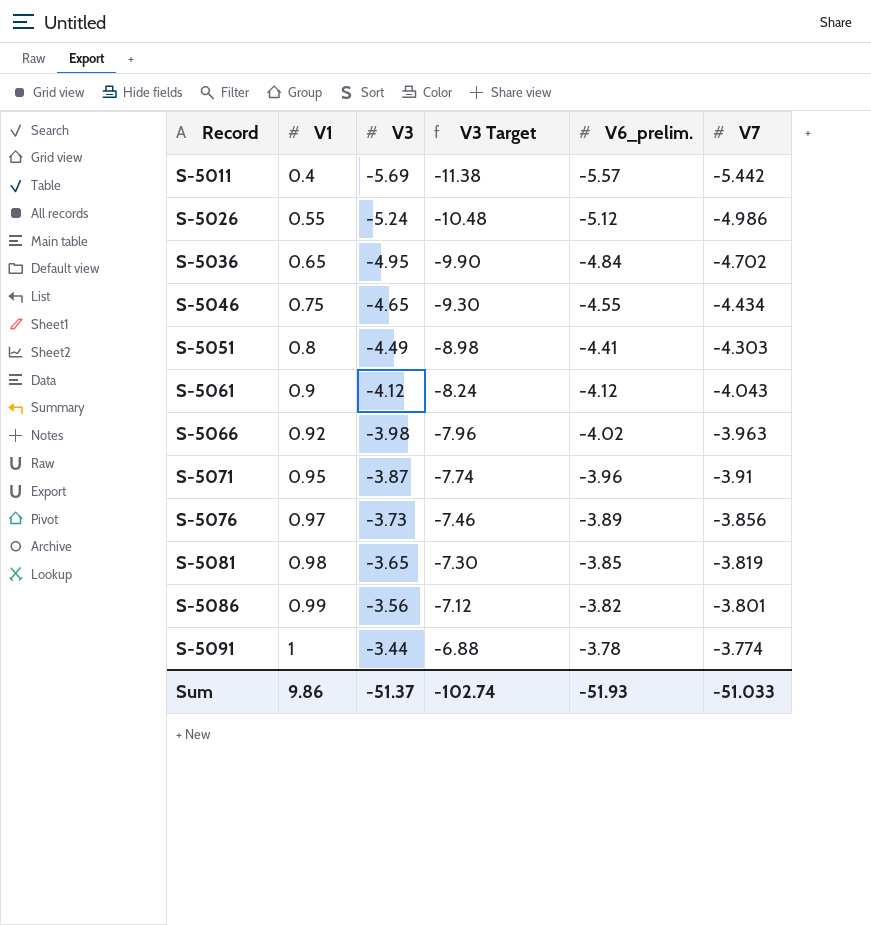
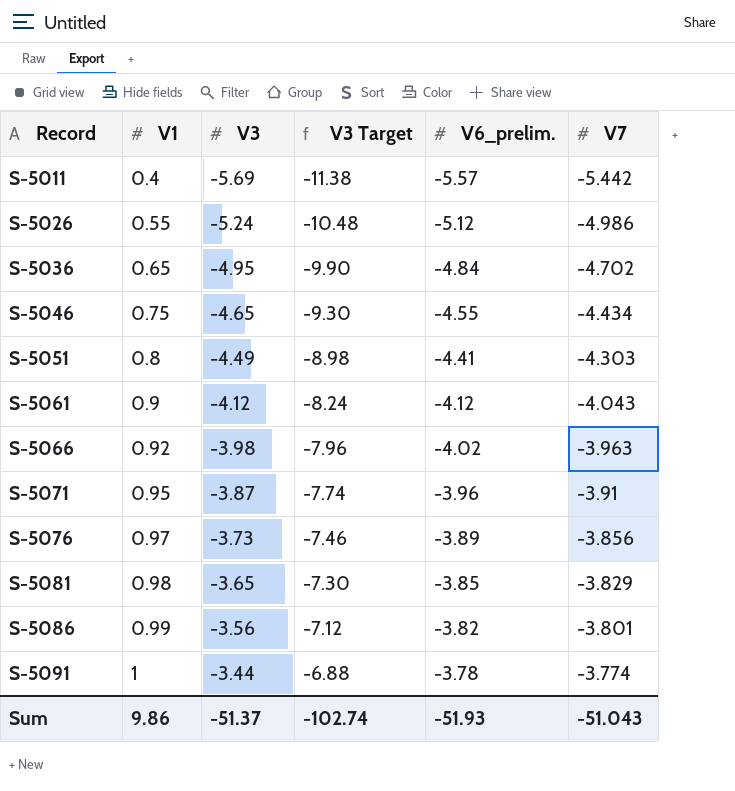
S-5081 | V7: -3.819 -> -3.829
Sum | V7: -51.033 -> -51.043

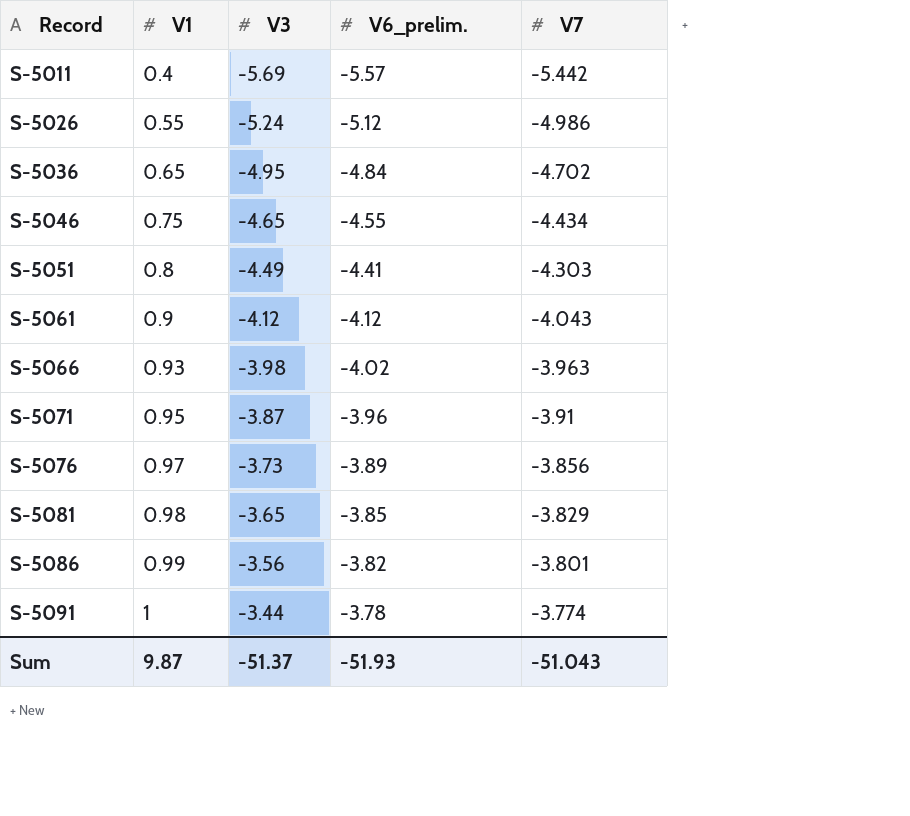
column V3 Target | formula: [V3] * 2 -> none
S-5066 | V1: 0.92 -> 0.93
Sum | V1: 9.86 -> 9.87

